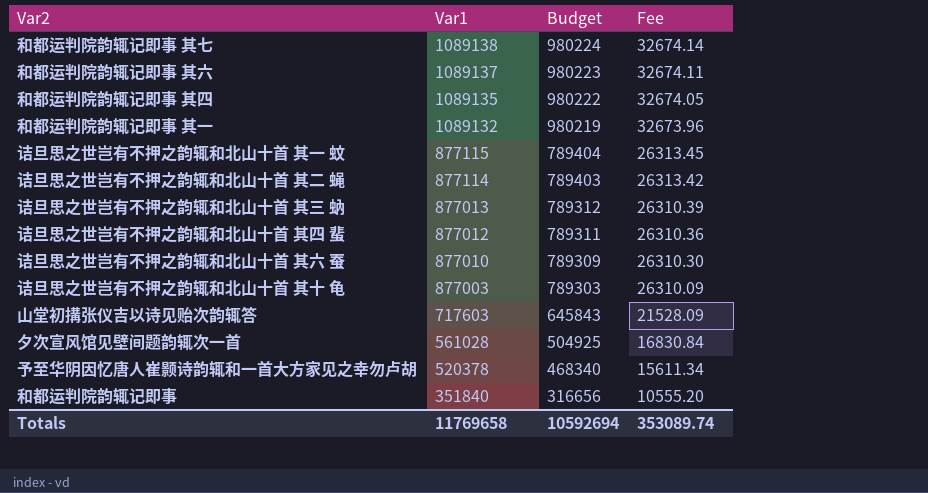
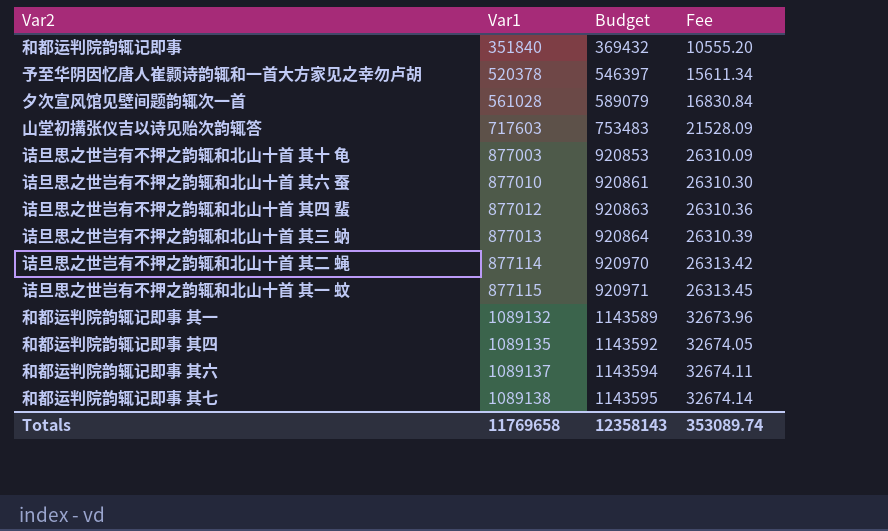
row order: Var1 descending -> Var1 ascending
column Budget | formula: [Var1] * 0.9 -> [Var1] * 1.05
Totals | Budget: 10592694 -> 12358143

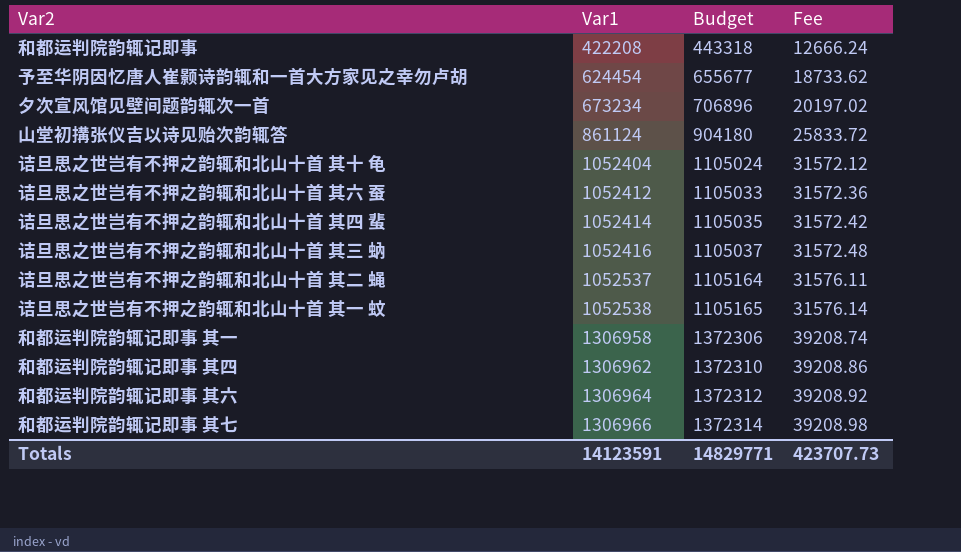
和都运判院韵辄记即事 | Var1: 351840 -> 422208
和都运判院韵辄记即事 | Budget: 369432 -> 443318
和都运判院韵辄记即事 | Fee: 10555.20 -> 12666.24
予至华阴因忆唐人崔颢诗韵辄和一首大方家见之幸勿卢胡 | Var1: 520378 -> 624454
予至华阴因忆唐人崔颢诗韵辄和一首大方家见之幸勿卢胡 | Budget: 546397 -> 655677
予至华阴因忆唐人崔颢诗韵辄和一首大方家见之幸勿卢胡 | Fee: 15611.34 -> 18733.62
夕次宣风馆见壁间题韵辄次一首 | Var1: 561028 -> 673234
夕次宣风馆见壁间题韵辄次一首 | Budget: 589079 -> 706896
夕次宣风馆见壁间题韵辄次一首 | Fee: 16830.84 -> 20197.02
山堂初搆张仪吉以诗见贻次韵辄答 | Var1: 717603 -> 861124
山堂初搆张仪吉以诗见贻次韵辄答 | Budget: 753483 -> 904180
山堂初搆张仪吉以诗见贻次韵辄答 | Fee: 21528.09 -> 25833.72
诘旦思之世岂有不押之韵辄和北山十首 其十 龟 | Var1: 877003 -> 1052404
诘旦思之世岂有不押之韵辄和北山十首 其十 龟 | Budget: 920853 -> 1105024
诘旦思之世岂有不押之韵辄和北山十首 其十 龟 | Fee: 26310.09 -> 31572.12
诘旦思之世岂有不押之韵辄和北山十首 其六 蚕 | Var1: 877010 -> 1052412
诘旦思之世岂有不押之韵辄和北山十首 其六 蚕 | Budget: 920861 -> 1105033
诘旦思之世岂有不押之韵辄和北山十首 其六 蚕 | Fee: 26310.30 -> 31572.36
诘旦思之世岂有不押之韵辄和北山十首 其四 蜚 | Var1: 877012 -> 1052414
诘旦思之世岂有不押之韵辄和北山十首 其四 蜚 | Budget: 920863 -> 1105035
诘旦思之世岂有不押之韵辄和北山十首 其四 蜚 | Fee: 26310.36 -> 31572.42
诘旦思之世岂有不押之韵辄和北山十首 其三 蚋 | Var1: 877013 -> 1052416
诘旦思之世岂有不押之韵辄和北山十首 其三 蚋 | Budget: 920864 -> 1105037
诘旦思之世岂有不押之韵辄和北山十首 其三 蚋 | Fee: 26310.39 -> 31572.48
诘旦思之世岂有不押之韵辄和北山十首 其二 蝇 | Var1: 877114 -> 1052537
诘旦思之世岂有不押之韵辄和北山十首 其二 蝇 | Budget: 920970 -> 1105164
诘旦思之世岂有不押之韵辄和北山十首 其二 蝇 | Fee: 26313.42 -> 31576.11
诘旦思之世岂有不押之韵辄和北山十首 其一 蚊 | Var1: 877115 -> 1052538
诘旦思之世岂有不押之韵辄和北山十首 其一 蚊 | Budget: 920971 -> 1105165
诘旦思之世岂有不押之韵辄和北山十首 其一 蚊 | Fee: 26313.45 -> 31576.14
和都运判院韵辄记即事 其一 | Var1: 1089132 -> 1306958
和都运判院韵辄记即事 其一 | Budget: 1143589 -> 1372306
和都运判院韵辄记即事 其一 | Fee: 32673.96 -> 39208.74
和都运判院韵辄记即事 其四 | Var1: 1089135 -> 1306962
和都运判院韵辄记即事 其四 | Budget: 1143592 -> 1372310
和都运判院韵辄记即事 其四 | Fee: 32674.05 -> 39208.86
和都运判院韵辄记即事 其六 | Var1: 1089137 -> 1306964
和都运判院韵辄记即事 其六 | Budget: 1143594 -> 1372312
和都运判院韵辄记即事 其六 | Fee: 32674.11 -> 39208.92
和都运判院韵辄记即事 其七 | Var1: 1089138 -> 1306966
和都运判院韵辄记即事 其七 | Budget: 1143595 -> 1372314
和都运判院韵辄记即事 其七 | Fee: 32674.14 -> 39208.98
Totals | Var1: 11769658 -> 14123591
Totals | Budget: 12358143 -> 14829771
Totals | Fee: 353089.74 -> 423707.73

